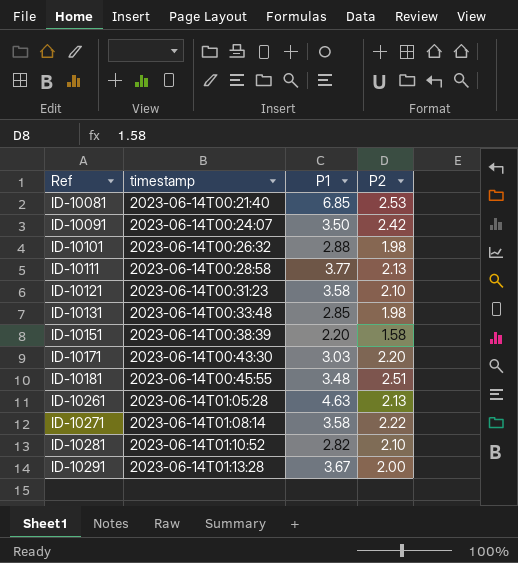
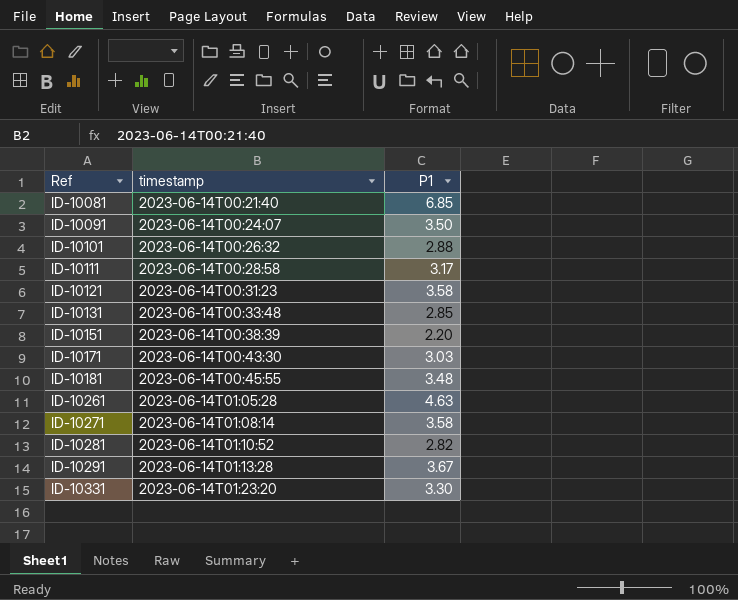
column P2 | position: 4 -> none
ID-10111 | P1: 3.77 -> 3.17
row ID-10331: none -> 2023-06-14T01:23:20 | 3.30

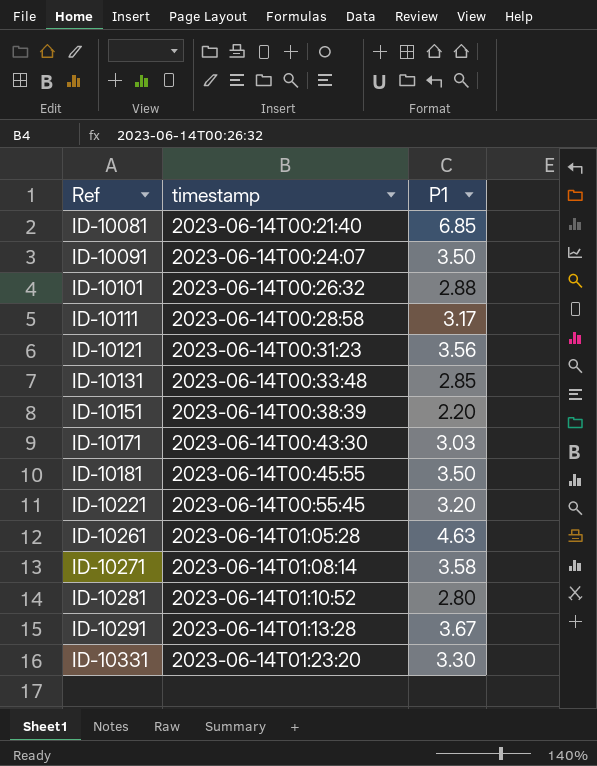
ID-10121 | P1: 3.58 -> 3.56
ID-10181 | P1: 3.48 -> 3.50
row ID-10221: none -> 2023-06-14T00:55:45 | 3.20
ID-10281 | P1: 2.82 -> 2.80

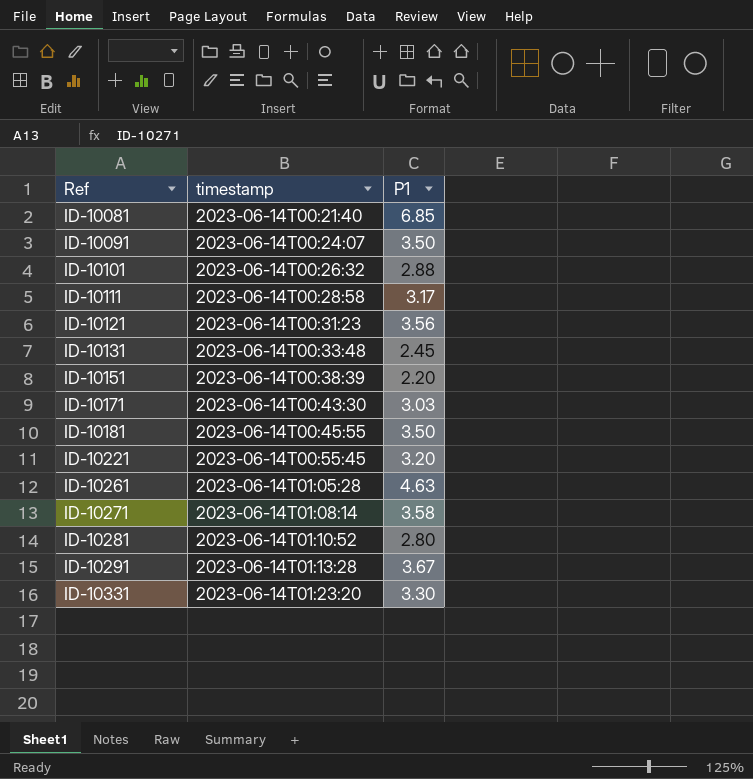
ID-10131 | P1: 2.85 -> 2.45

